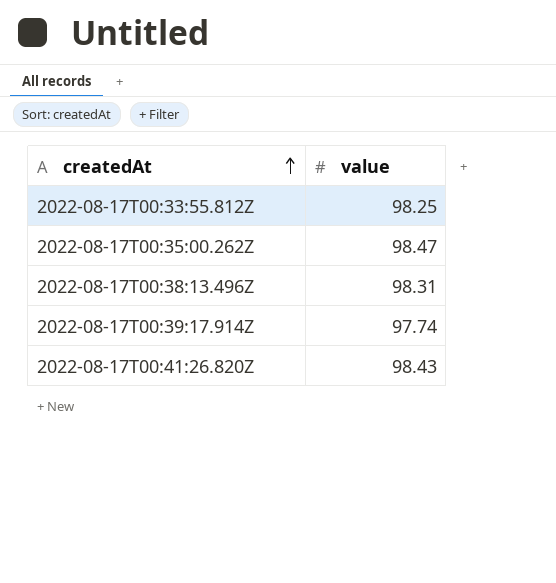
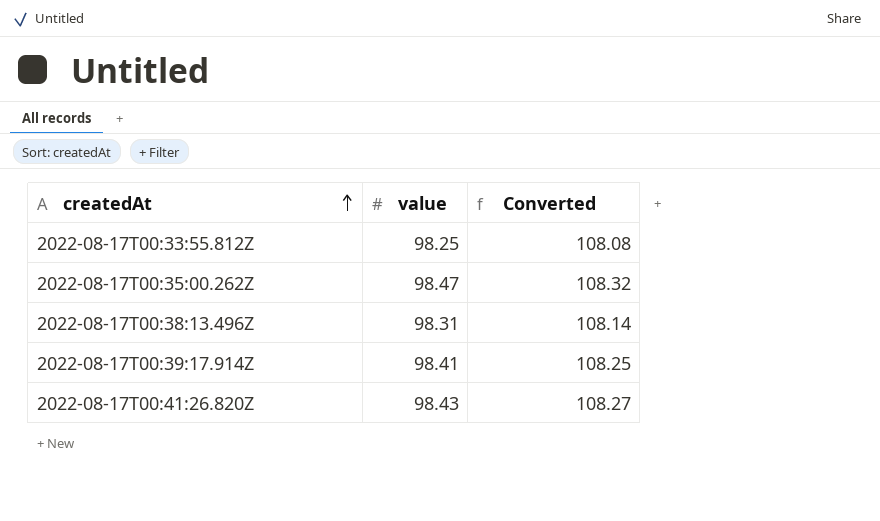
column Converted | formula: none -> [value] * 1.1
2022-08-17T00:39:17.914Z | value: 97.74 -> 98.41

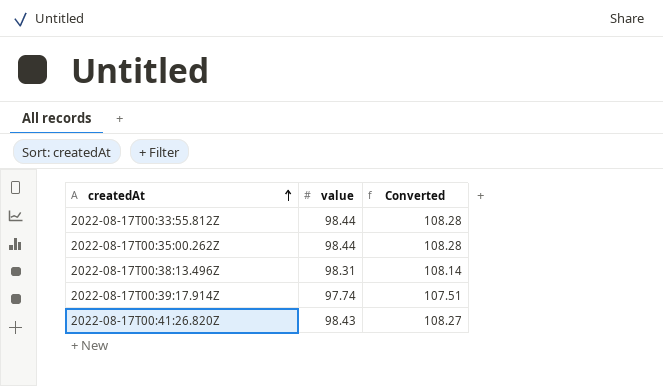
2022-08-17T00:33:55.812Z | value: 98.25 -> 98.44
2022-08-17T00:33:55.812Z | Converted: 108.08 -> 108.28
2022-08-17T00:35:00.262Z | value: 98.47 -> 98.44
2022-08-17T00:35:00.262Z | Converted: 108.32 -> 108.28
2022-08-17T00:39:17.914Z | value: 98.41 -> 97.74
2022-08-17T00:39:17.914Z | Converted: 108.25 -> 107.51

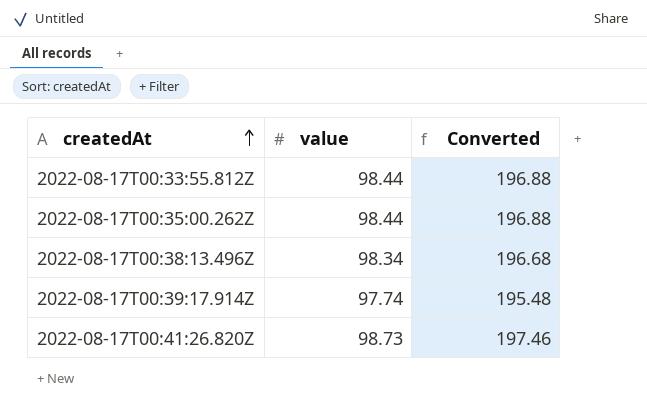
column Converted | formula: [value] * 1.1 -> [value] * 2
2022-08-17T00:38:13.496Z | value: 98.31 -> 98.34
2022-08-17T00:41:26.820Z | value: 98.43 -> 98.73

